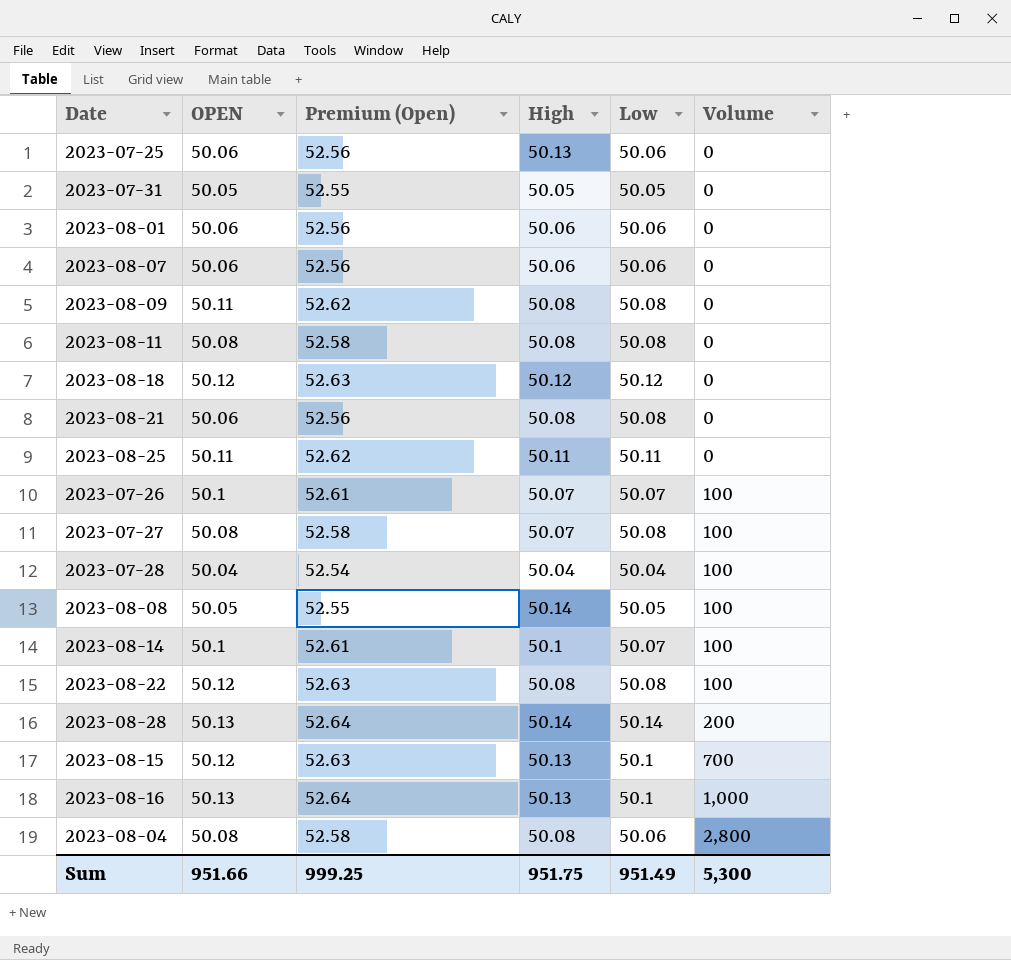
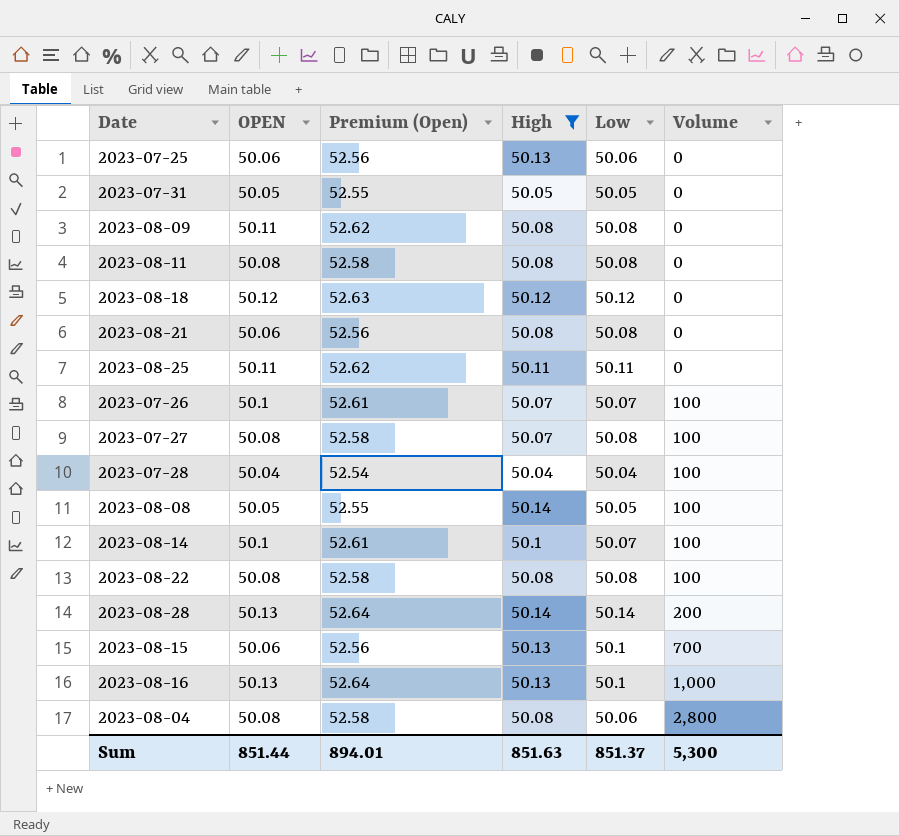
filter: none -> High != 50.06
2023-08-22 | OPEN: 50.12 -> 50.08
2023-08-22 | Premium (Open): 52.63 -> 52.58
2023-08-15 | OPEN: 50.12 -> 50.06
2023-08-15 | Premium (Open): 52.63 -> 52.56
Sum | OPEN: 951.66 -> 851.44
Sum | Premium (Open): 999.25 -> 894.01
Sum | High: 951.75 -> 851.63
Sum | Low: 951.49 -> 851.37

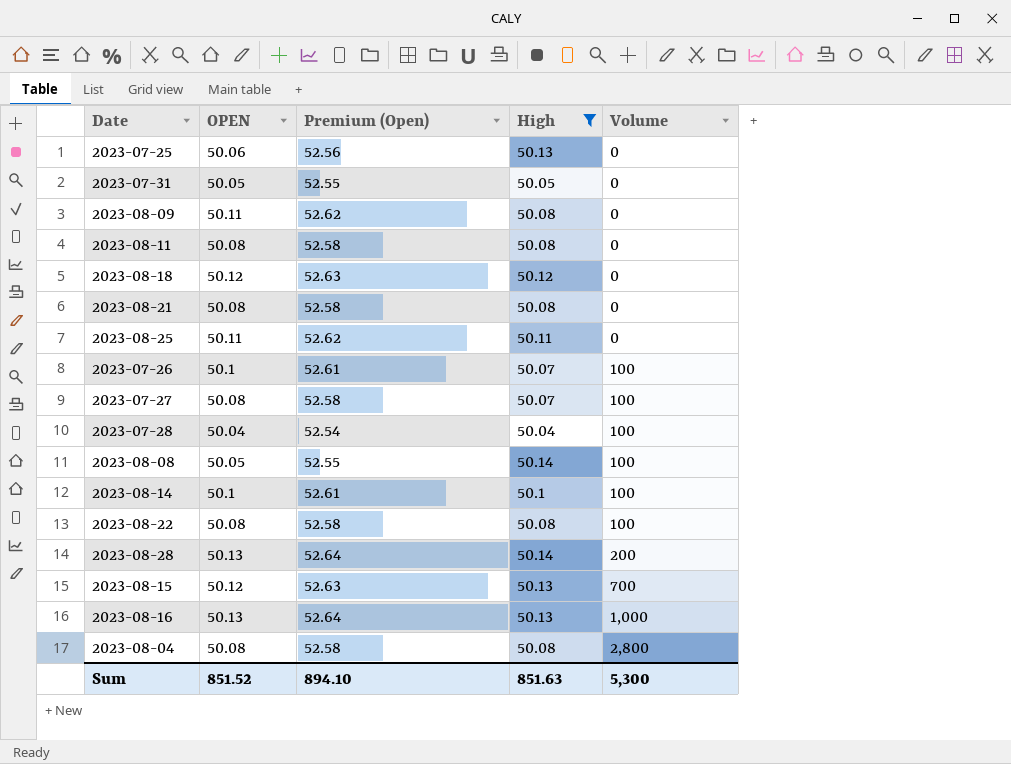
column Low | position: 5 -> none
2023-08-21 | OPEN: 50.06 -> 50.08
2023-08-21 | Premium (Open): 52.56 -> 52.58
2023-08-15 | OPEN: 50.06 -> 50.12
2023-08-15 | Premium (Open): 52.56 -> 52.63
Sum | OPEN: 851.44 -> 851.52
Sum | Premium (Open): 894.01 -> 894.10

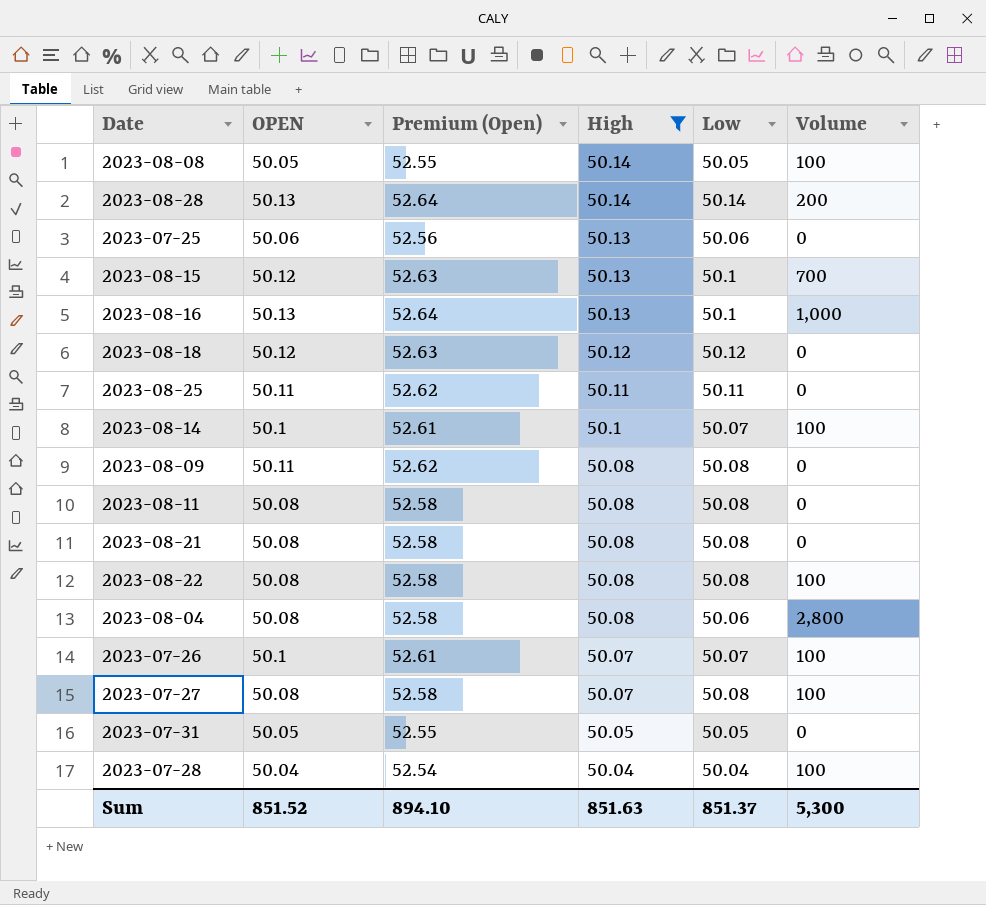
row order: Volume ascending -> High descending
column Low | position: none -> 5

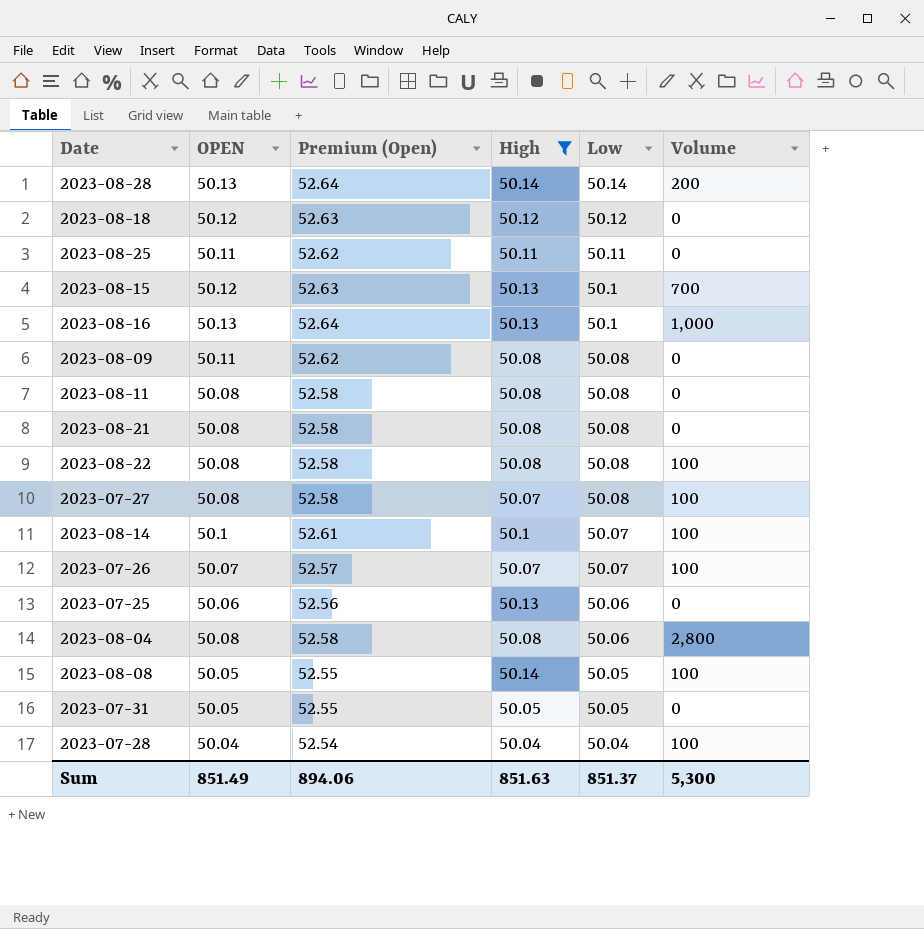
row order: High descending -> Low descending
2023-07-26 | OPEN: 50.1 -> 50.07
2023-07-26 | Premium (Open): 52.61 -> 52.57
Sum | OPEN: 851.52 -> 851.49
Sum | Premium (Open): 894.10 -> 894.06

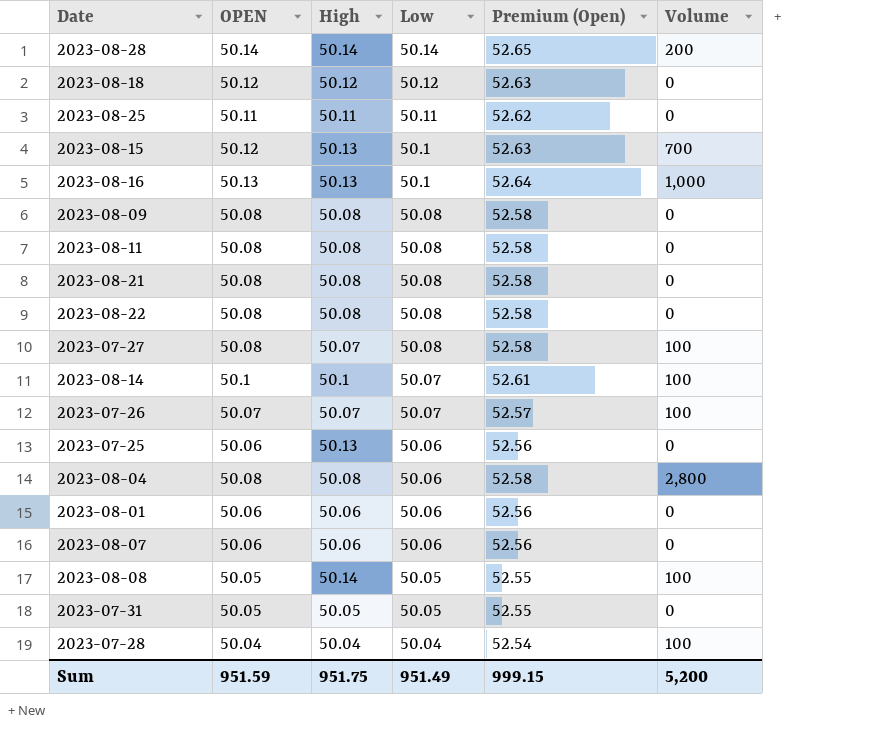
filter: High != 50.06 -> none
column Premium (Open) | position: 3 -> 5
2023-08-28 | OPEN: 50.13 -> 50.14
2023-08-28 | Premium (Open): 52.64 -> 52.65
2023-08-09 | OPEN: 50.11 -> 50.08
2023-08-09 | Premium (Open): 52.62 -> 52.58
2023-08-22 | Volume: 100 -> 0
Sum | OPEN: 851.49 -> 951.59
Sum | High: 851.63 -> 951.75
Sum | Low: 851.37 -> 951.49
Sum | Premium (Open): 894.06 -> 999.15
Sum | Volume: 5,300 -> 5,200

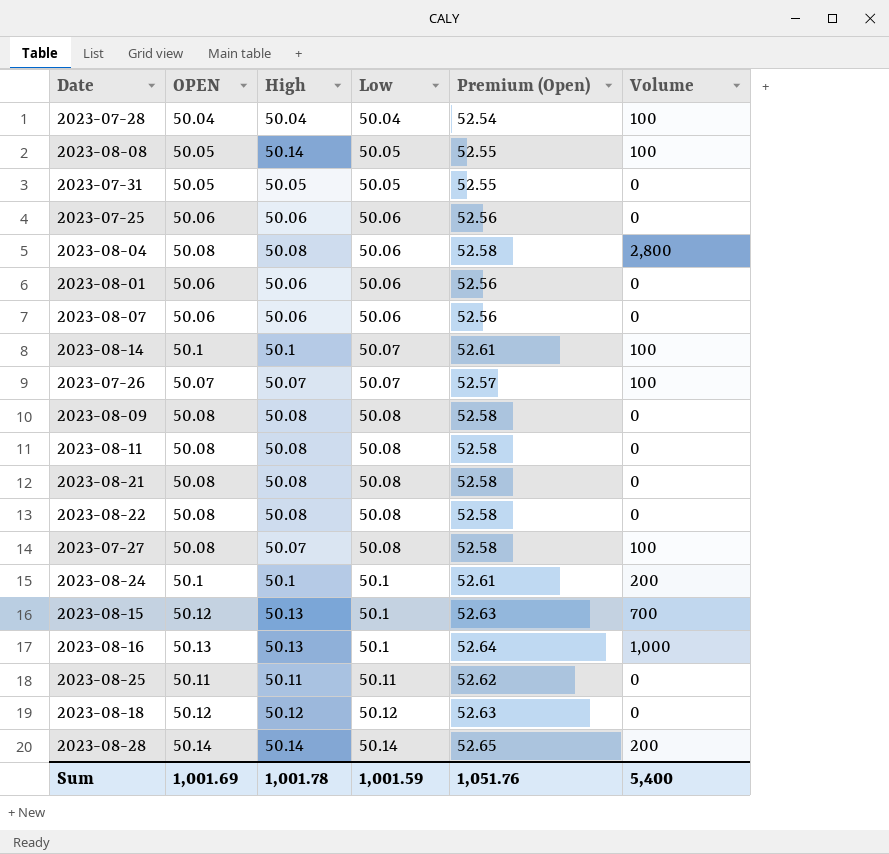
row order: Low descending -> Low ascending
2023-07-25 | High: 50.13 -> 50.06
row 2023-08-24: none -> 50.1 | 50.1 | 50.1 | 52.61 | 200
Sum | OPEN: 951.59 -> 1,001.69
Sum | High: 951.75 -> 1,001.78
Sum | Low: 951.49 -> 1,001.59
Sum | Premium (Open): 999.15 -> 1,051.76
Sum | Volume: 5,200 -> 5,400

